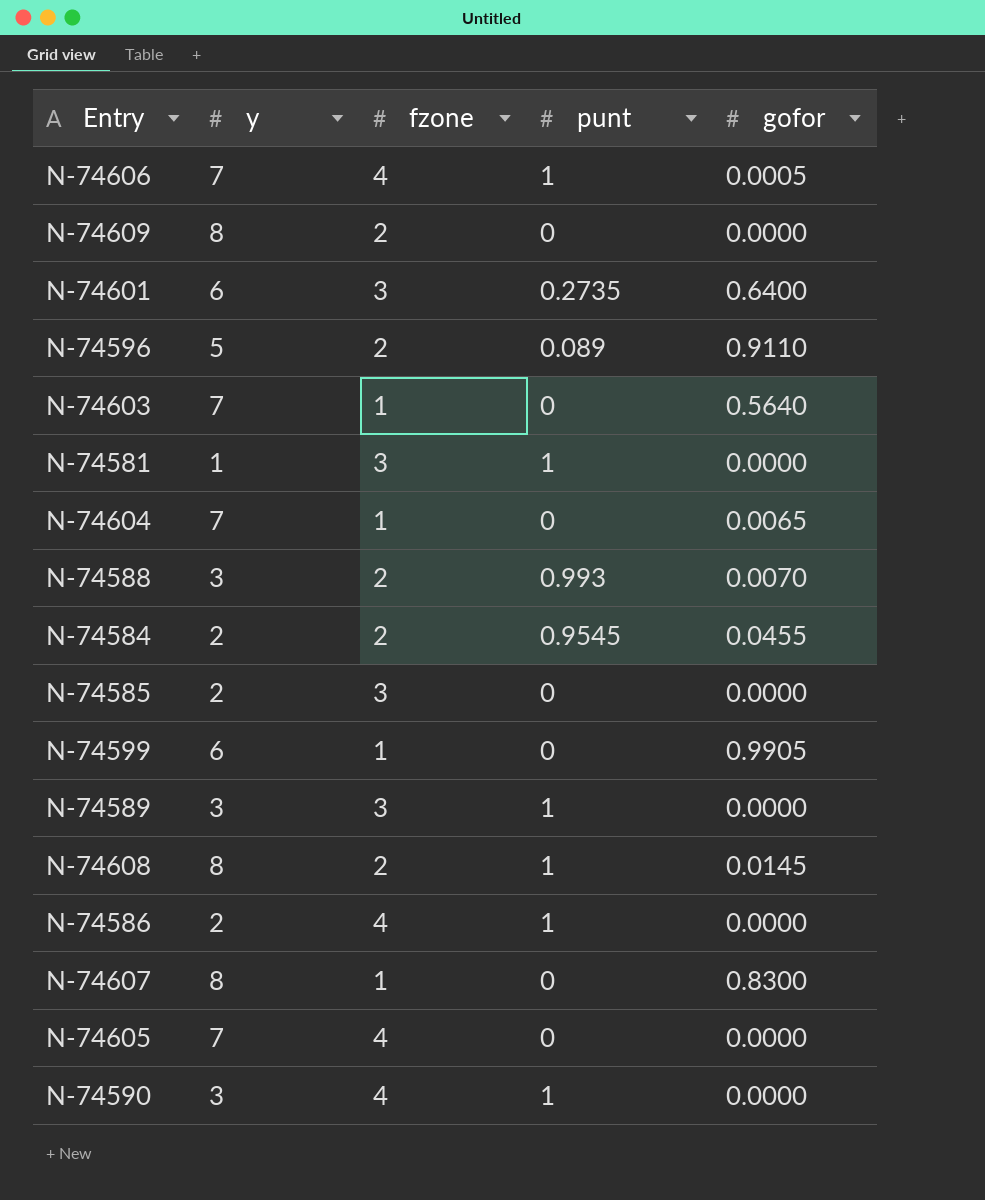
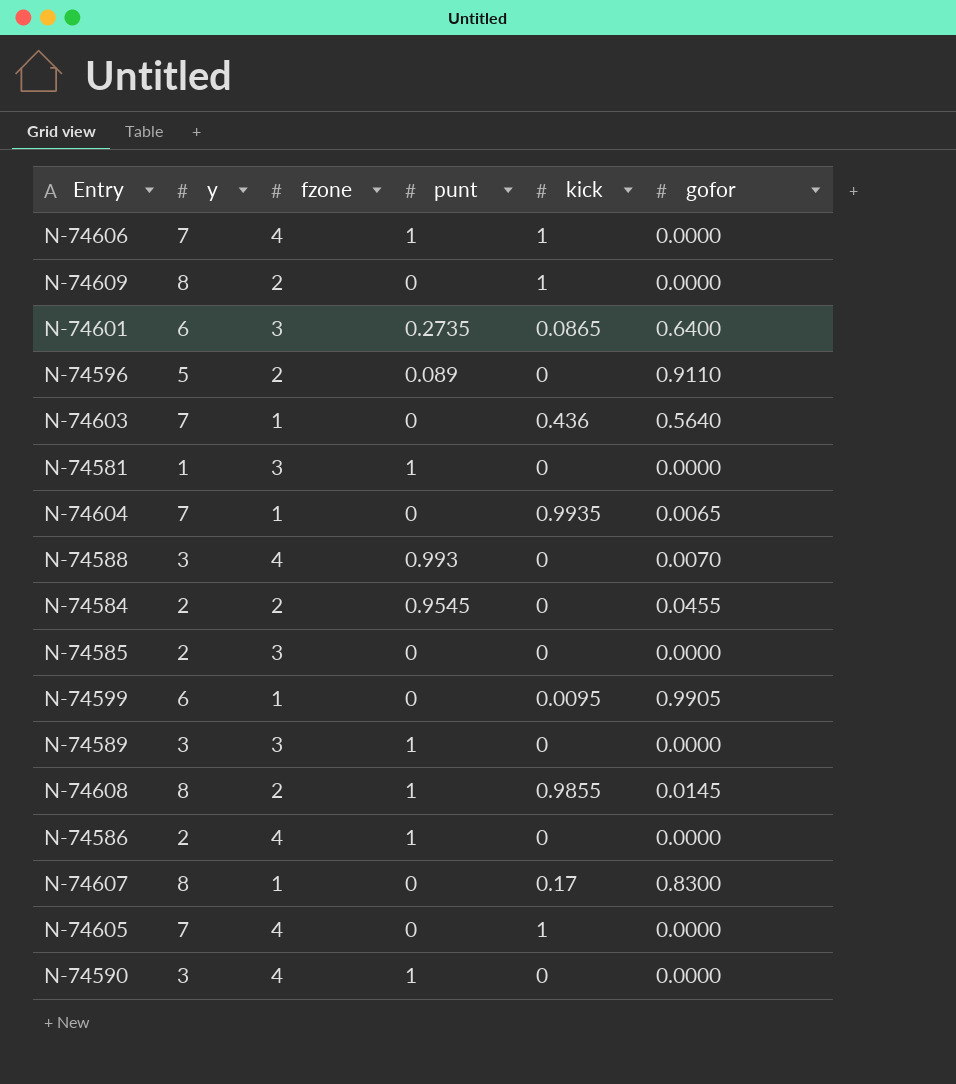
column kick | position: none -> 5
N-74606 | gofor: 0.0005 -> 0.0000
N-74588 | fzone: 2 -> 4

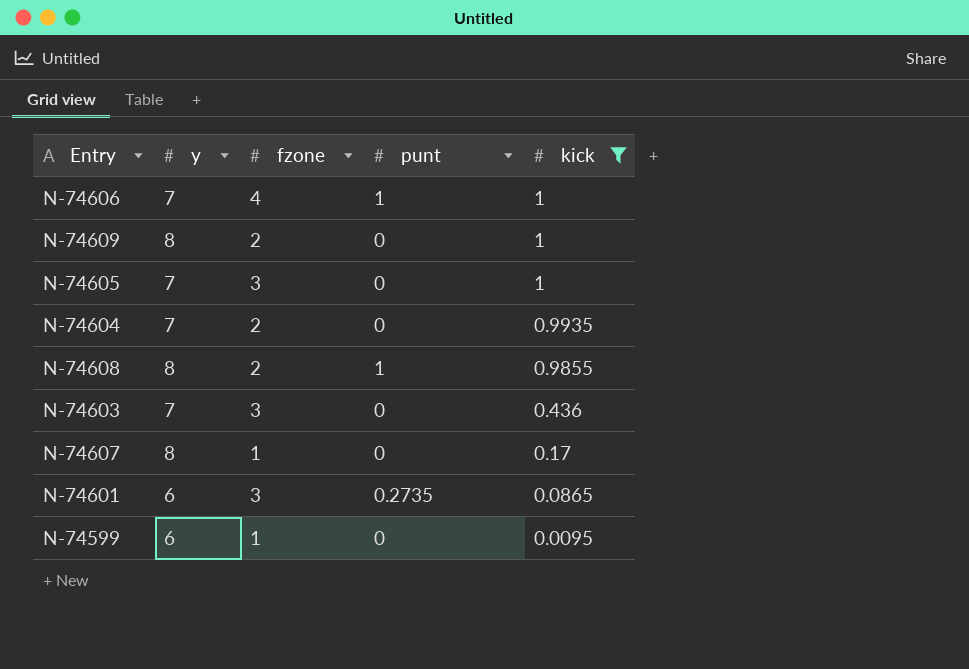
filter: none -> kick != 0
row order: none -> kick descending
column gofor | position: 6 -> none
N-74605 | fzone: 4 -> 3
N-74604 | fzone: 1 -> 2
N-74603 | fzone: 1 -> 3

